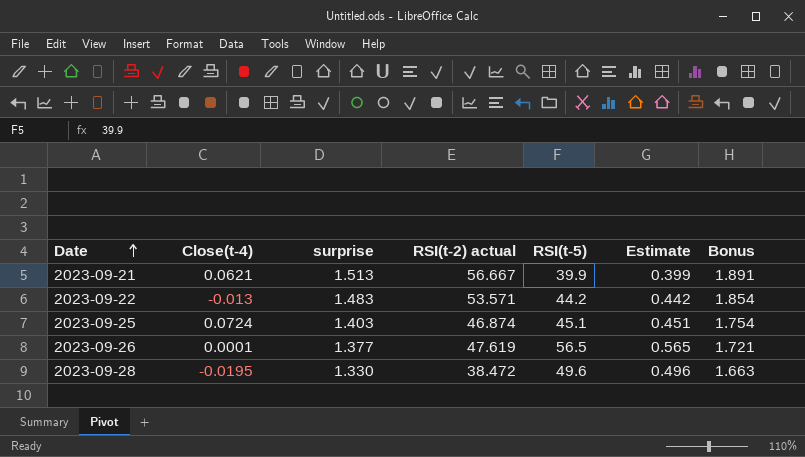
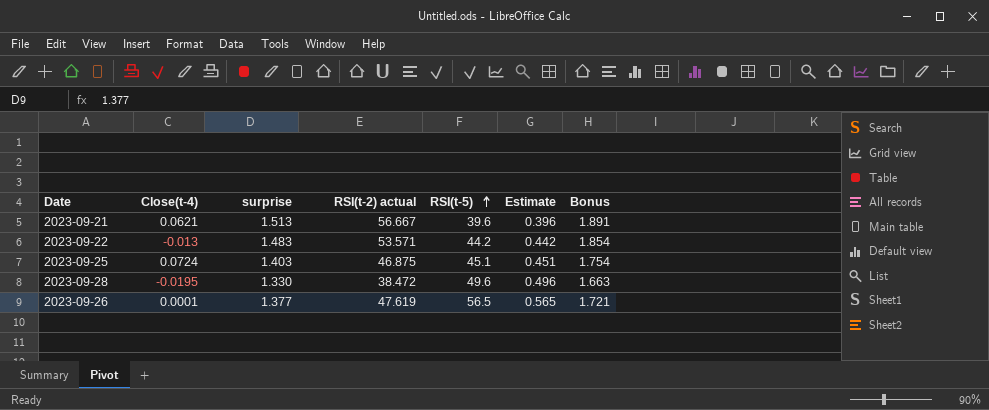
row order: Date ascending -> RSI(t-5) ascending
2023-09-21 | RSI(t-5): 39.9 -> 39.6
2023-09-21 | Estimate: 0.399 -> 0.396
2023-09-25 | RSI(t-2) actual: 46.874 -> 46.875

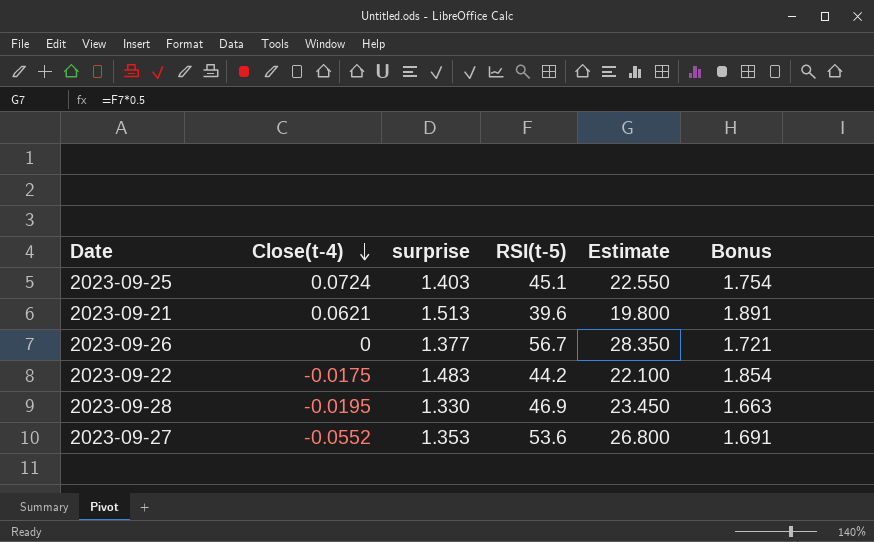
row order: RSI(t-5) ascending -> Close(t-4) descending
column RSI(t-2) actual | position: 4 -> none
column Estimate | formula: [RSI(t-5)] * 0.01 -> [RSI(t-5)] * 0.5
2023-09-26 | Close(t-4): 0.0001 -> 0
2023-09-26 | RSI(t-5): 56.5 -> 56.7
2023-09-22 | Close(t-4): -0.013 -> -0.0175
2023-09-28 | RSI(t-5): 49.6 -> 46.9
row 2023-09-27: none -> -0.0552 | 1.353 | 53.6 | 26.800 | 1.691

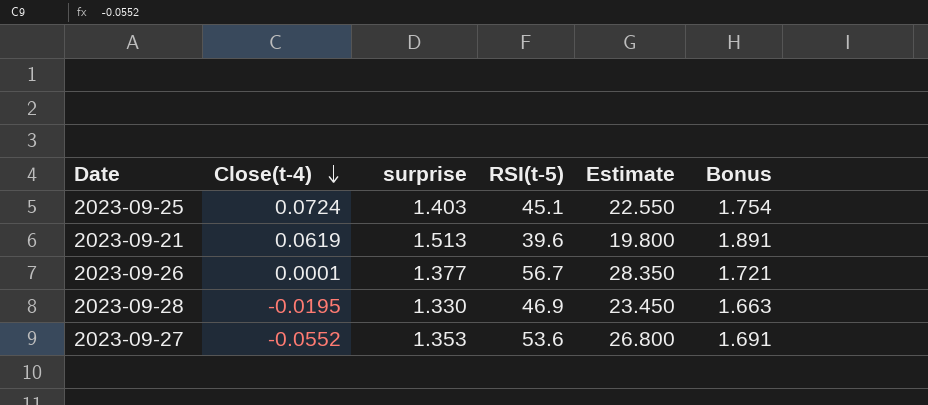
row 2023-09-22: -0.0175 | 1.483 | 44.2 | 22.100 | 1.854 -> none
2023-09-21 | Close(t-4): 0.0621 -> 0.0619
2023-09-26 | Close(t-4): 0 -> 0.0001

